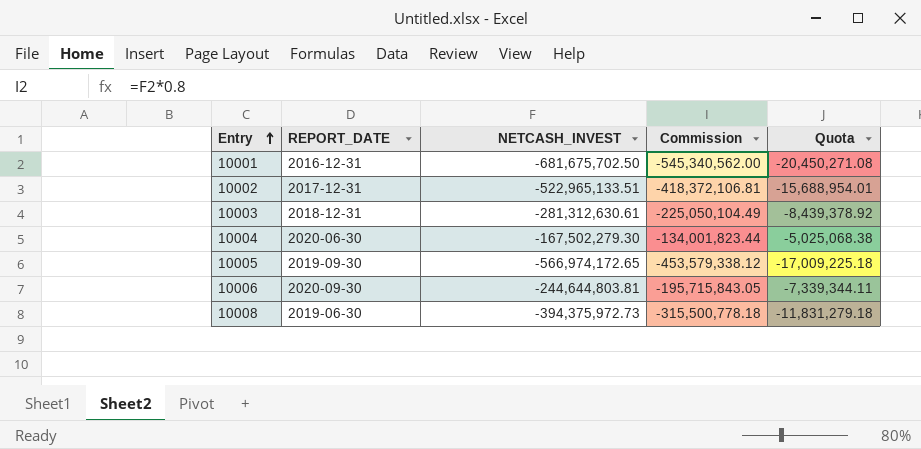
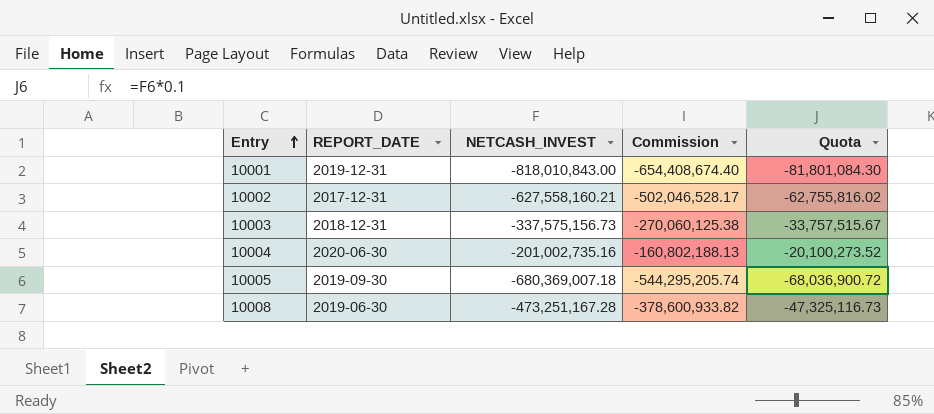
column Quota | formula: [NETCASH_INVEST] * 0.03 -> [NETCASH_INVEST] * 0.1
row 10006: 2020-09-30 | -244,644,803.81 | -195,715,843.05 | -7,339,344.11 -> none
10001 | REPORT_DATE: 2016-12-31 -> 2019-12-31
10001 | NETCASH_INVEST: -681,675,702.50 -> -818,010,843.00
10001 | Commission: -545,340,562.00 -> -654,408,674.40
10002 | NETCASH_INVEST: -522,965,133.51 -> -627,558,160.21
10002 | Commission: -418,372,106.81 -> -502,046,528.17
10003 | NETCASH_INVEST: -281,312,630.61 -> -337,575,156.73
10003 | Commission: -225,050,104.49 -> -270,060,125.38
10004 | NETCASH_INVEST: -167,502,279.30 -> -201,002,735.16
10004 | Commission: -134,001,823.44 -> -160,802,188.13
10005 | NETCASH_INVEST: -566,974,172.65 -> -680,369,007.18
10005 | Commission: -453,579,338.12 -> -544,295,205.74
10008 | NETCASH_INVEST: -394,375,972.73 -> -473,251,167.28
10008 | Commission: -315,500,778.18 -> -378,600,933.82

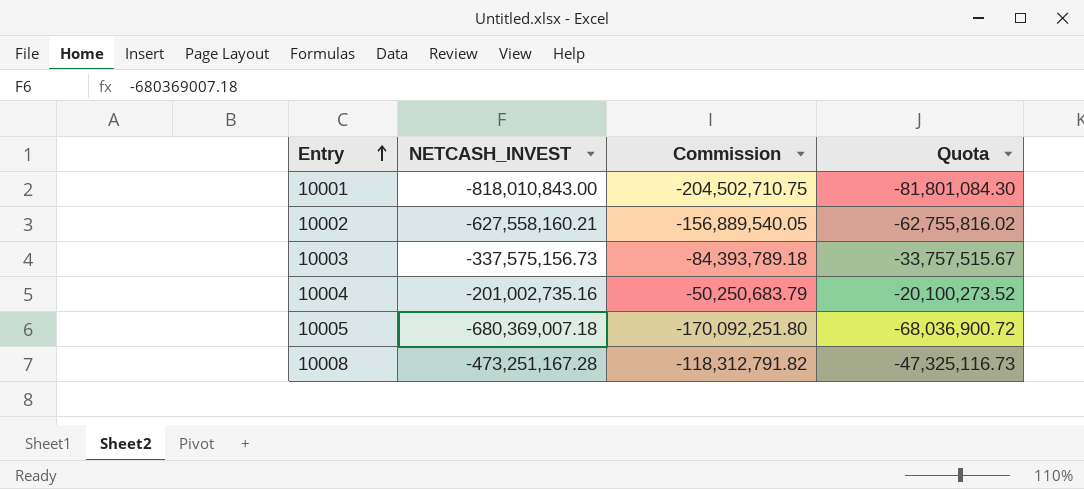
column REPORT_DATE | position: 2 -> none
column Commission | formula: [NETCASH_INVEST] * 0.8 -> [NETCASH_INVEST] * 0.25

